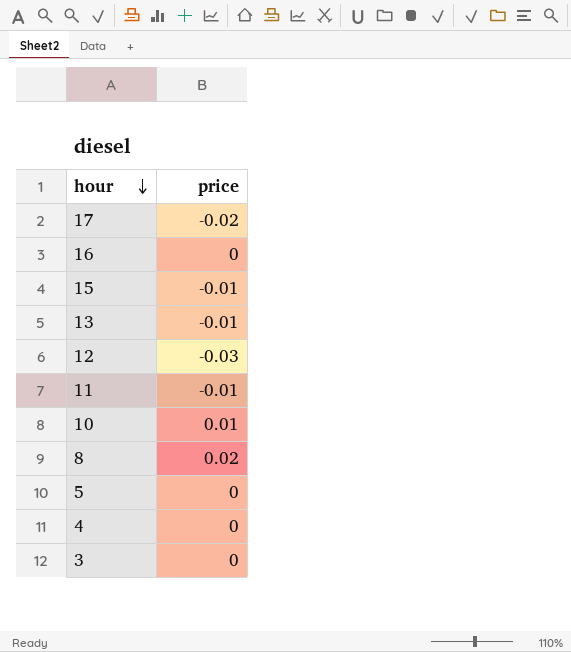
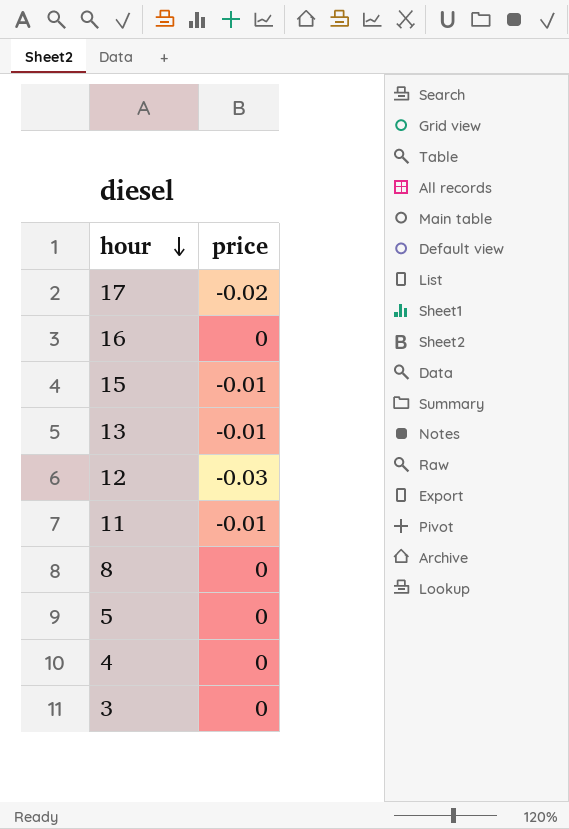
row 10: 0.01 -> none
8 | price: 0.02 -> 0

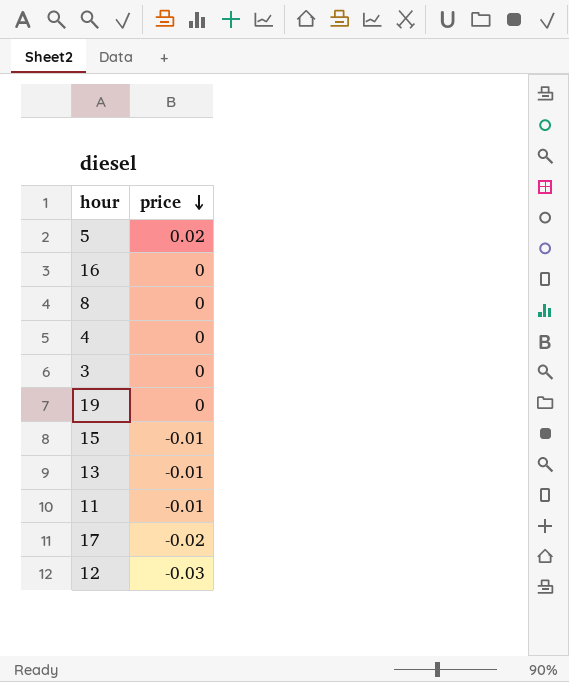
row order: hour descending -> price descending
5 | price: 0 -> 0.02
row 19: none -> 0

